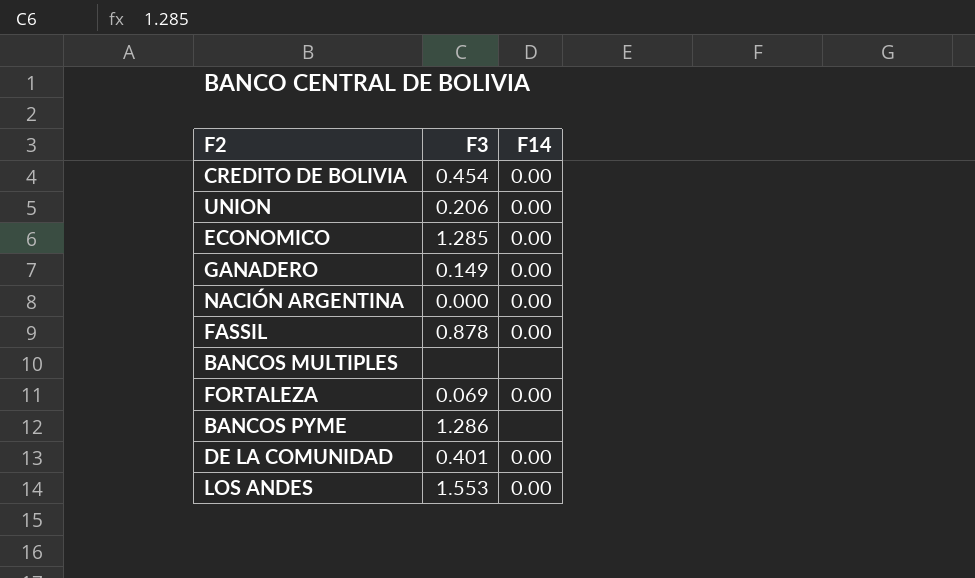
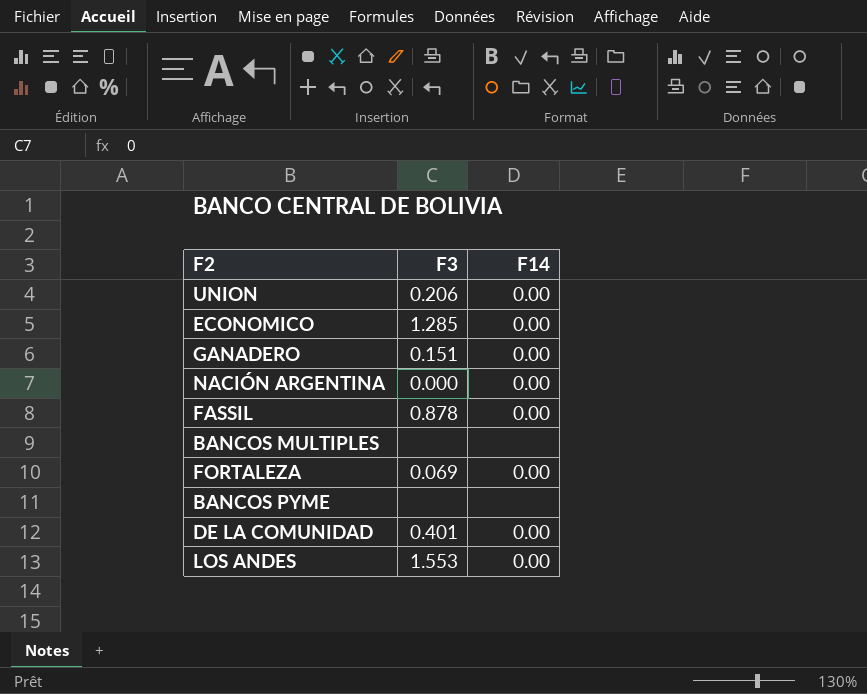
row CREDITO DE BOLIVIA: 0.454 | 0.00 -> none
GANADERO | F3: 0.149 -> 0.151
BANCOS PYME | F3: 1.286 -> none

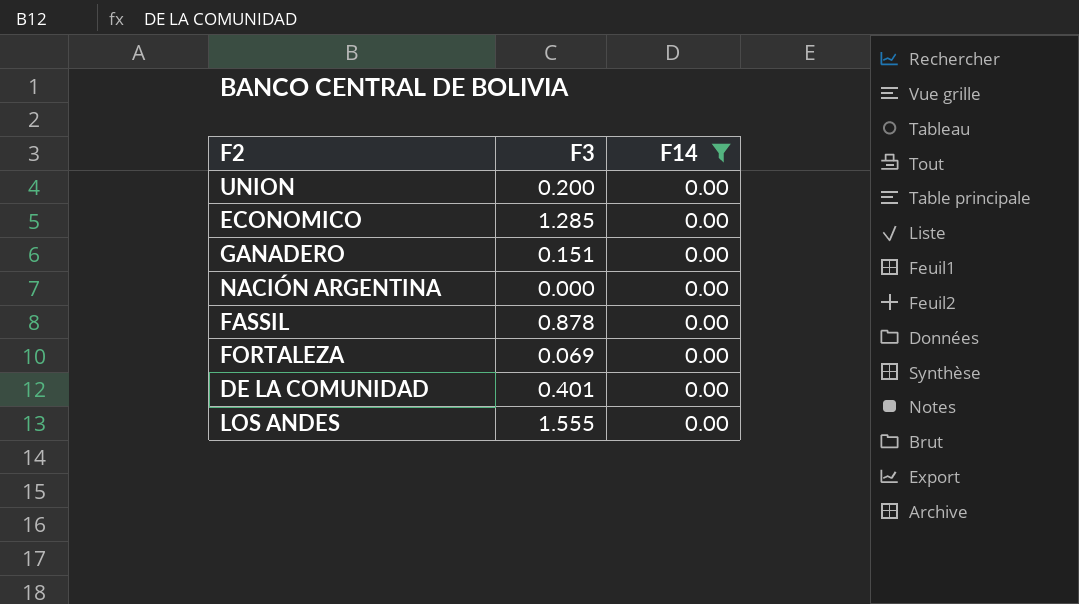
filter: none -> F14 = 0.00
UNION | F3: 0.206 -> 0.200
LOS ANDES | F3: 1.553 -> 1.555

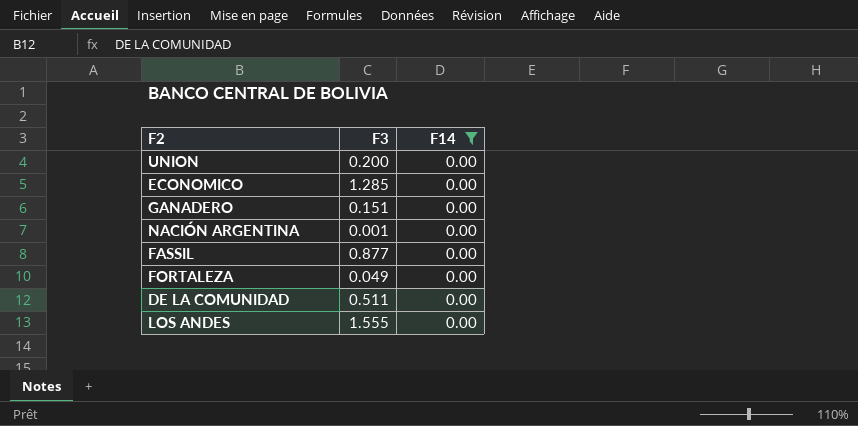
NACIÓN ARGENTINA | F3: 0.000 -> 0.001
FASSIL | F3: 0.878 -> 0.877
FORTALEZA | F3: 0.069 -> 0.049
DE LA COMUNIDAD | F3: 0.401 -> 0.511

